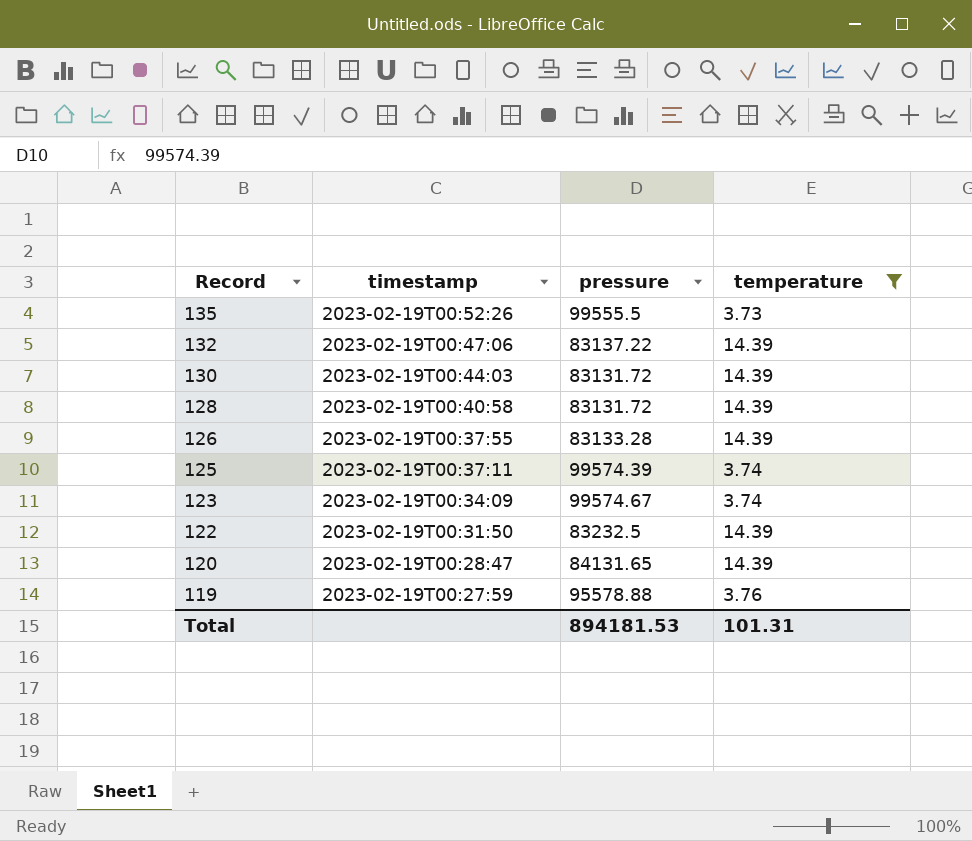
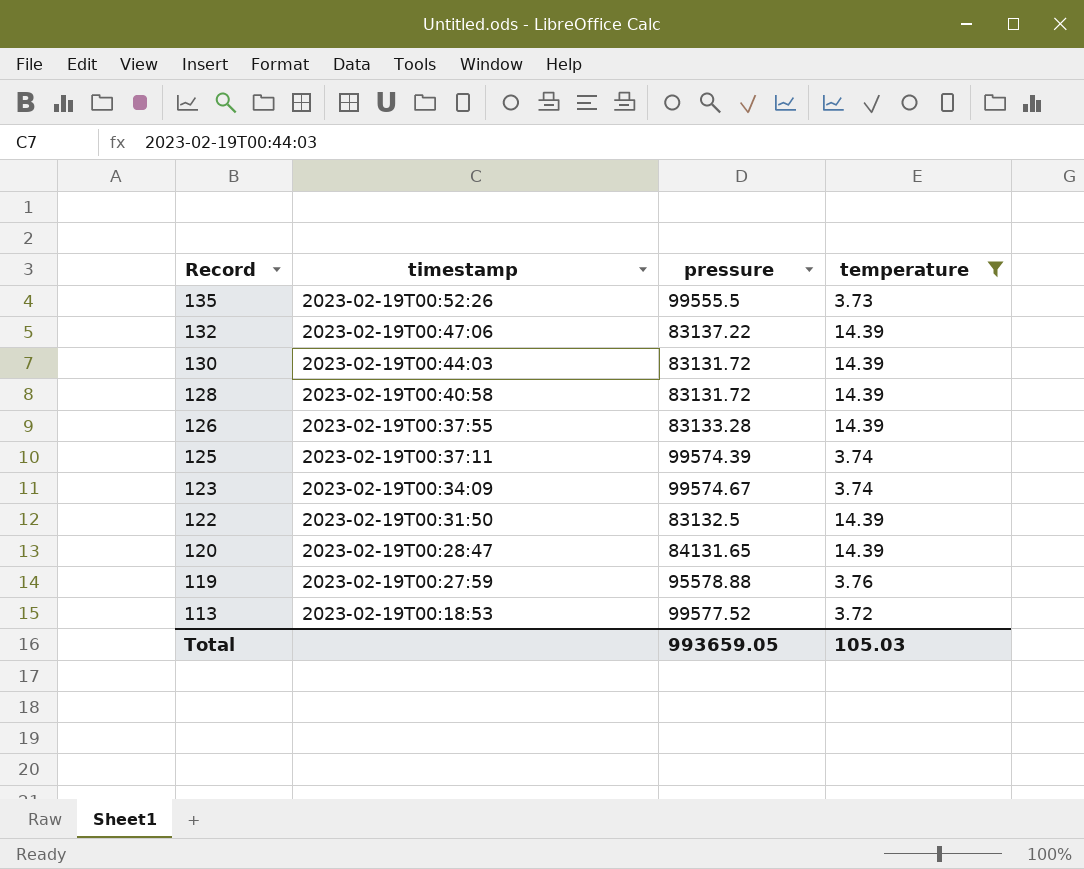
122 | pressure: 83232.5 -> 83132.5
row 113: none -> 2023-02-19T00:18:53 | 99577.52 | 3.72
Total | pressure: 894181.53 -> 993659.05
Total | temperature: 101.31 -> 105.03

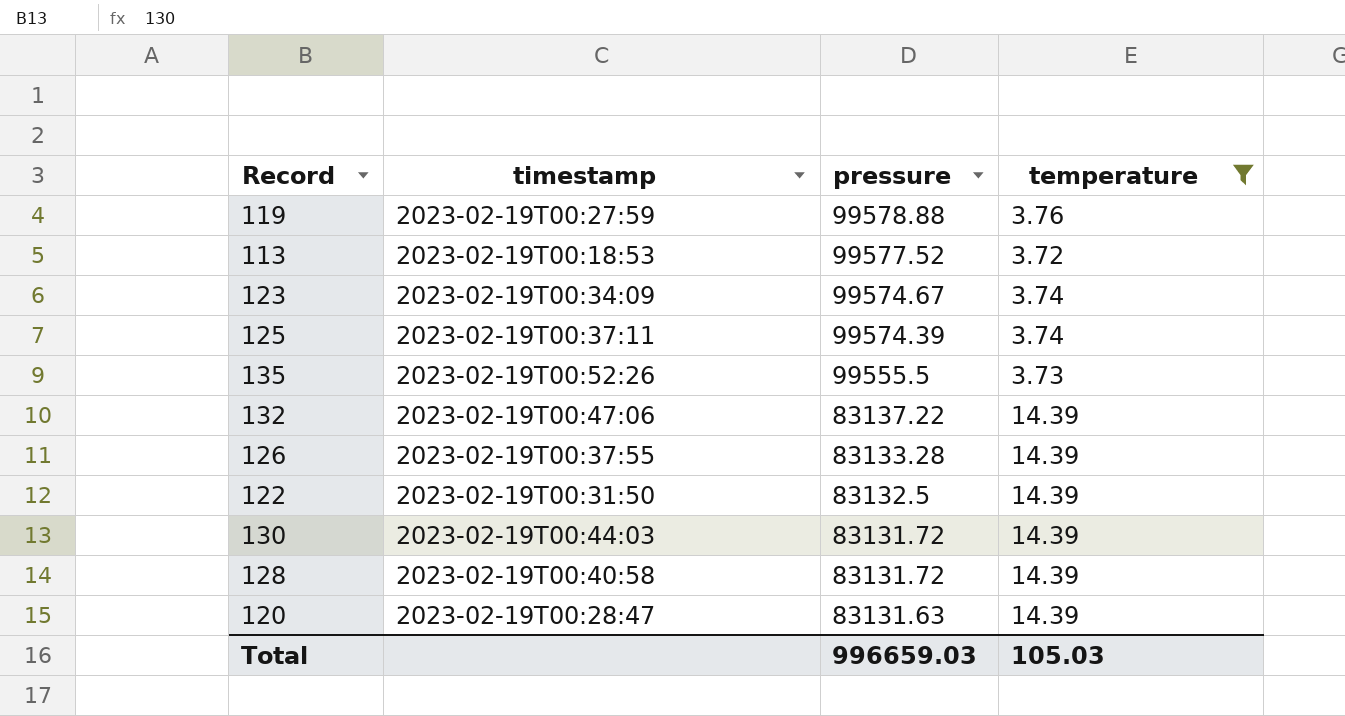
row order: Record descending -> pressure descending
119 | pressure: 95578.88 -> 99578.88
120 | pressure: 84131.65 -> 83131.63
Total | pressure: 993659.05 -> 996659.03

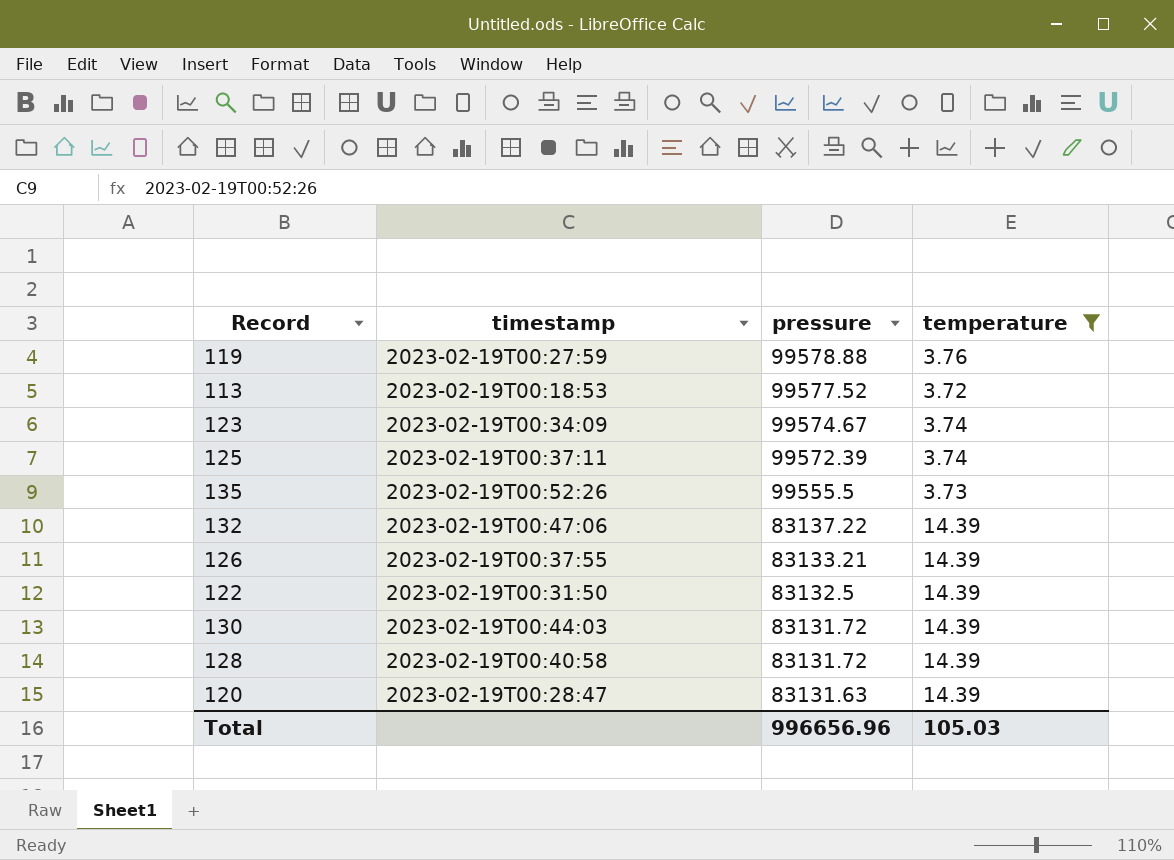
125 | pressure: 99574.39 -> 99572.39
126 | pressure: 83133.28 -> 83133.21
Total | pressure: 996659.03 -> 996656.96

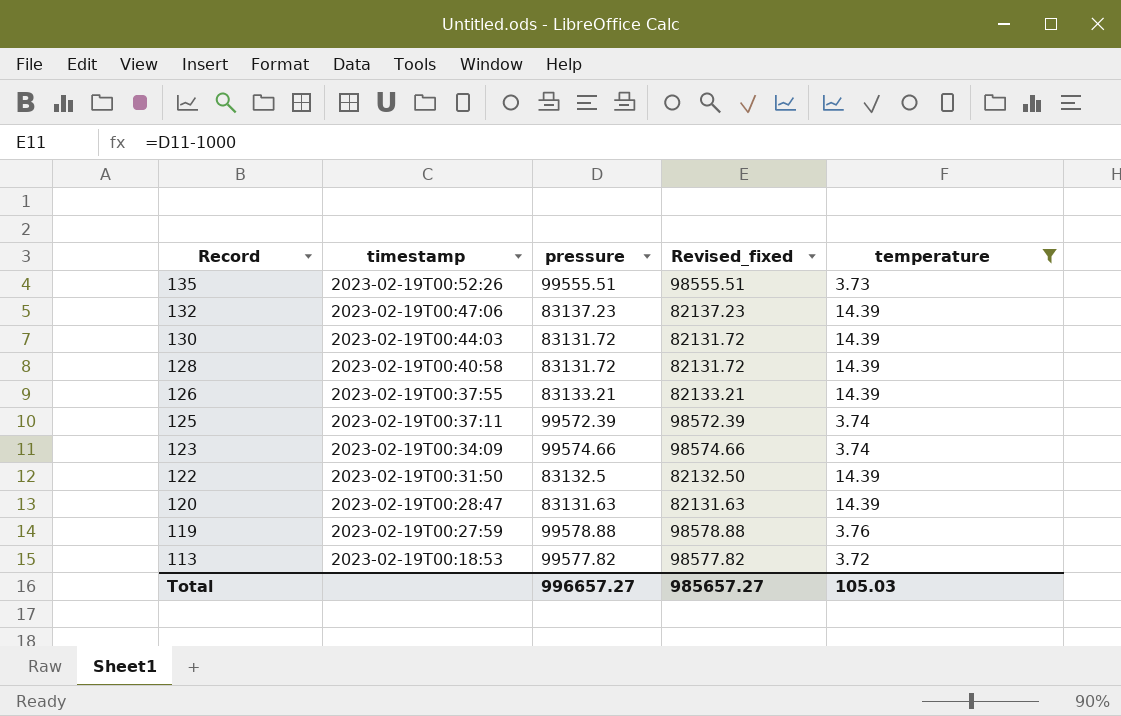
row order: pressure descending -> Record descending
column Revised_fixed | formula: none -> [pressure] - 1000
135 | pressure: 99555.5 -> 99555.51
132 | pressure: 83137.22 -> 83137.23
123 | pressure: 99574.67 -> 99574.66
113 | pressure: 99577.52 -> 99577.82
Total | pressure: 996656.96 -> 996657.27

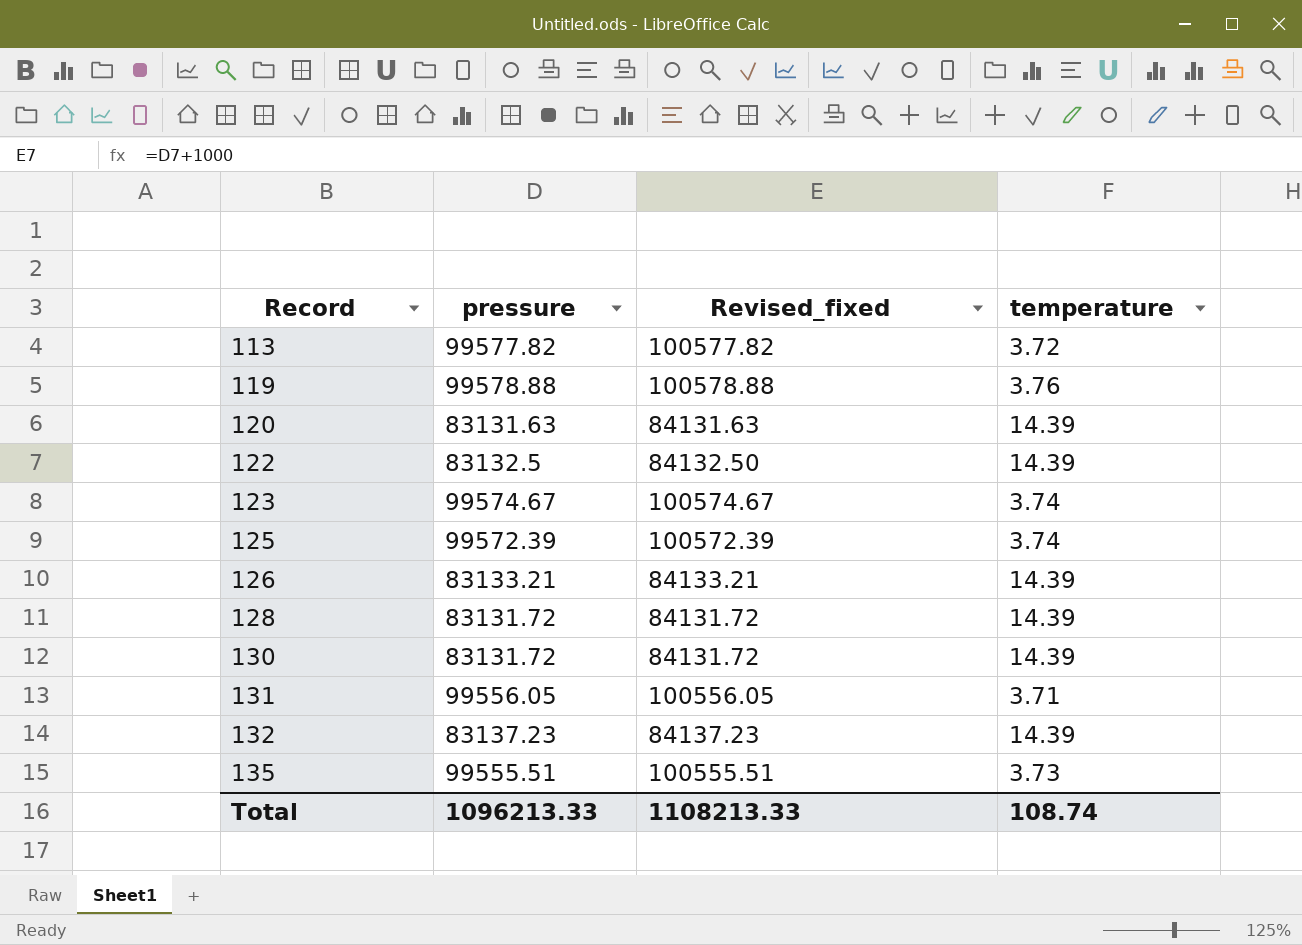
filter: temperature != 3.71 -> none
row order: Record descending -> Record ascending
column timestamp | position: 2 -> none
column Revised_fixed | formula: [pressure] - 1000 -> [pressure] + 1000
123 | pressure: 99574.66 -> 99574.67
Total | pressure: 996657.27 -> 1096213.33
Total | Revised_fixed: 985657.27 -> 1108213.33
Total | temperature: 105.03 -> 108.74

